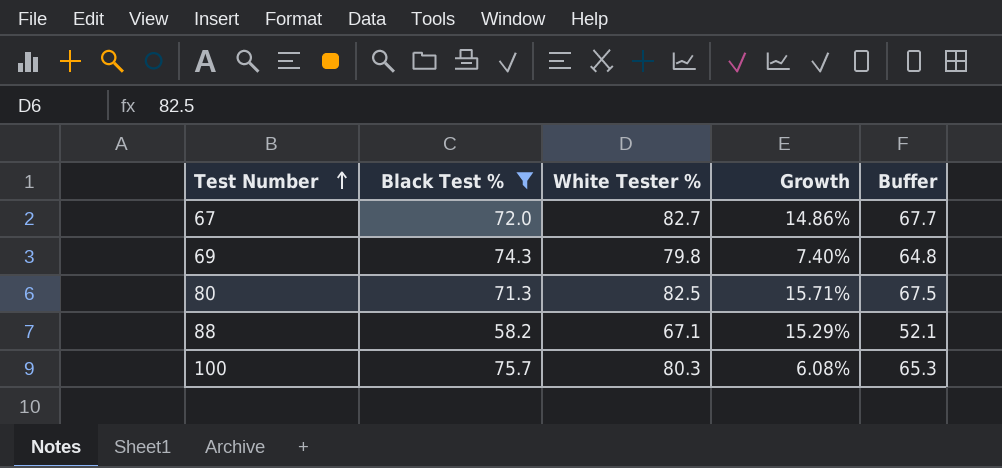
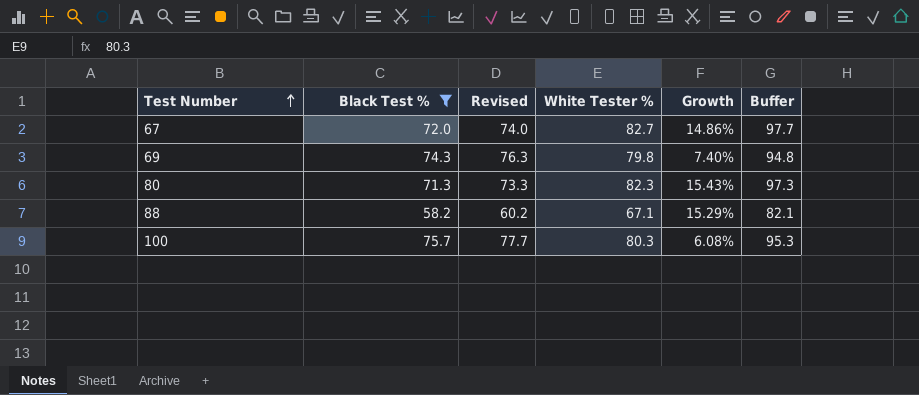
column Revised | formula: none -> [Black Test %] + 2
column Buffer | formula: [White Tester %] - 15 -> [White Tester %] + 15
80 | White Tester %: 82.5 -> 82.3
80 | Growth: 15.71% -> 15.43%

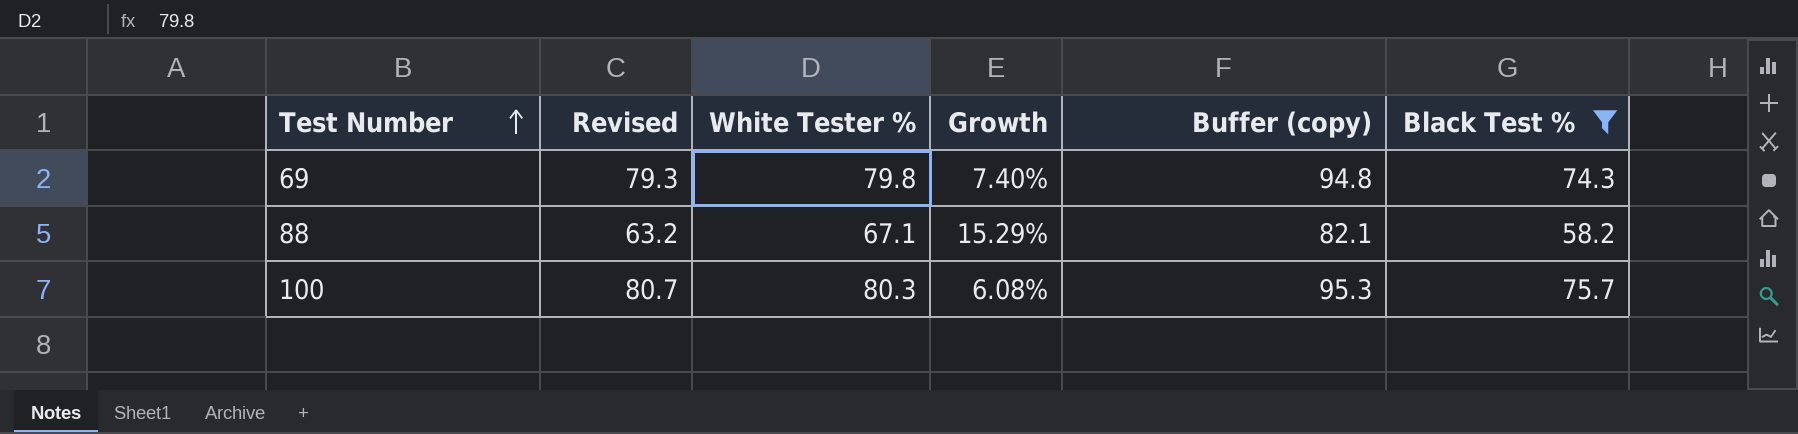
column Revised | formula: [Black Test %] + 2 -> [Black Test %] + 5
column name: Buffer -> Buffer (copy)
column Black Test % | position: 2 -> 6
row 67: 72.0 | 74.0 | 82.7 | 14.86% | 97.7 -> none
row 80: 71.3 | 73.3 | 82.3 | 15.43% | 97.3 -> none

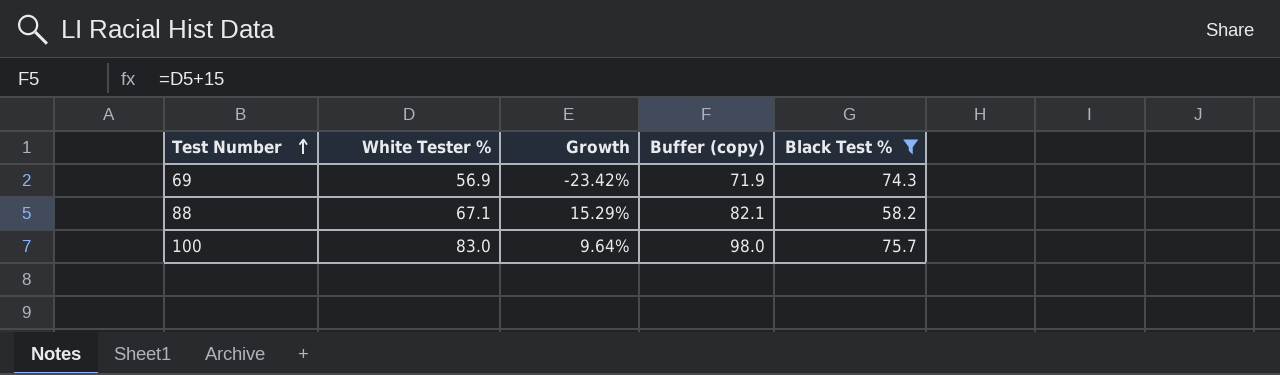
column Revised | formula: [Black Test %] + 5 -> none
69 | White Tester %: 79.8 -> 56.9
69 | Growth: 7.40% -> -23.42%
69 | Buffer (copy): 94.8 -> 71.9
100 | White Tester %: 80.3 -> 83.0
100 | Growth: 6.08% -> 9.64%
100 | Buffer (copy): 95.3 -> 98.0

